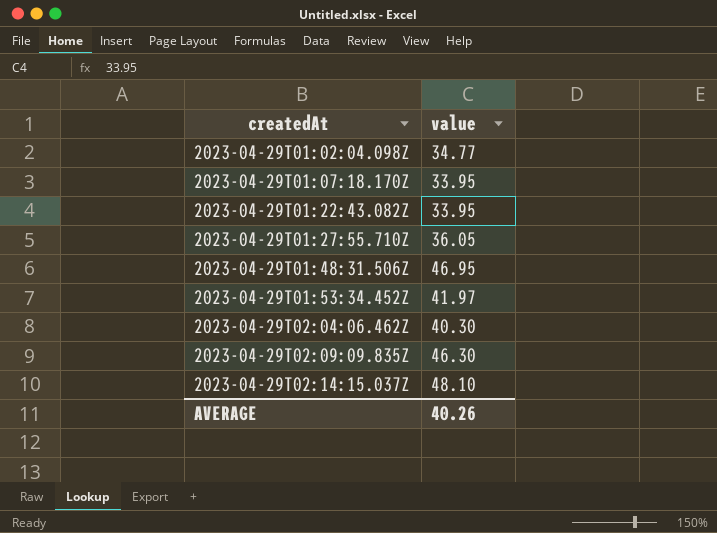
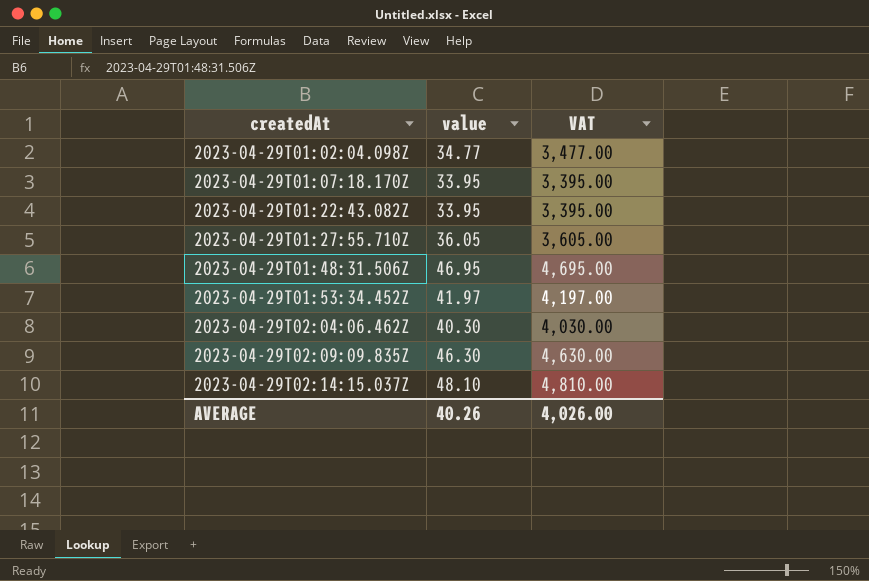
column VAT | formula: none -> [value] * 100

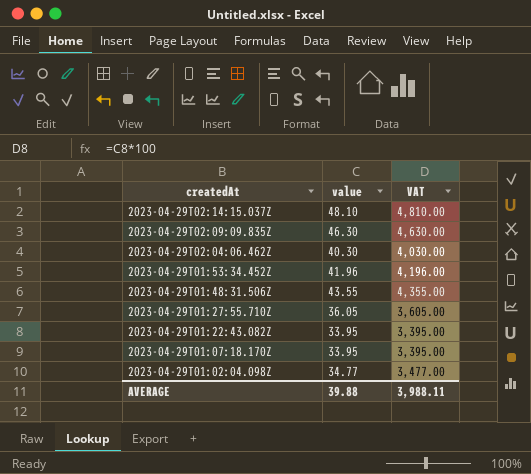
row order: createdAt ascending -> createdAt descending
2023-04-29T01:53:34.452Z | value: 41.97 -> 41.96
2023-04-29T01:53:34.452Z | VAT: 4,197.00 -> 4,196.00
2023-04-29T01:48:31.506Z | value: 46.95 -> 43.55
2023-04-29T01:48:31.506Z | VAT: 4,695.00 -> 4,355.00
AVERAGE | value: 40.26 -> 39.88
AVERAGE | VAT: 4,026.00 -> 3,988.11

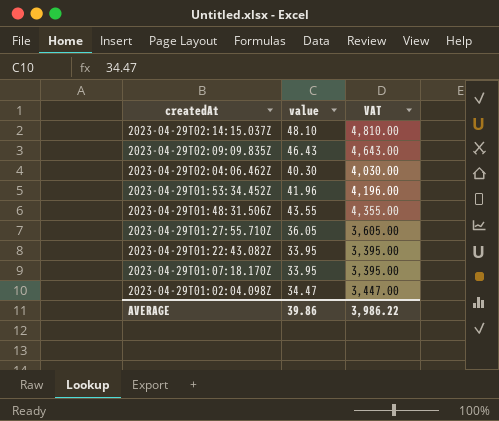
2023-04-29T02:09:09.835Z | value: 46.30 -> 46.43
2023-04-29T02:09:09.835Z | VAT: 4,630.00 -> 4,643.00
2023-04-29T01:02:04.098Z | value: 34.77 -> 34.47
2023-04-29T01:02:04.098Z | VAT: 3,477.00 -> 3,447.00
AVERAGE | value: 39.88 -> 39.86
AVERAGE | VAT: 3,988.11 -> 3,986.22

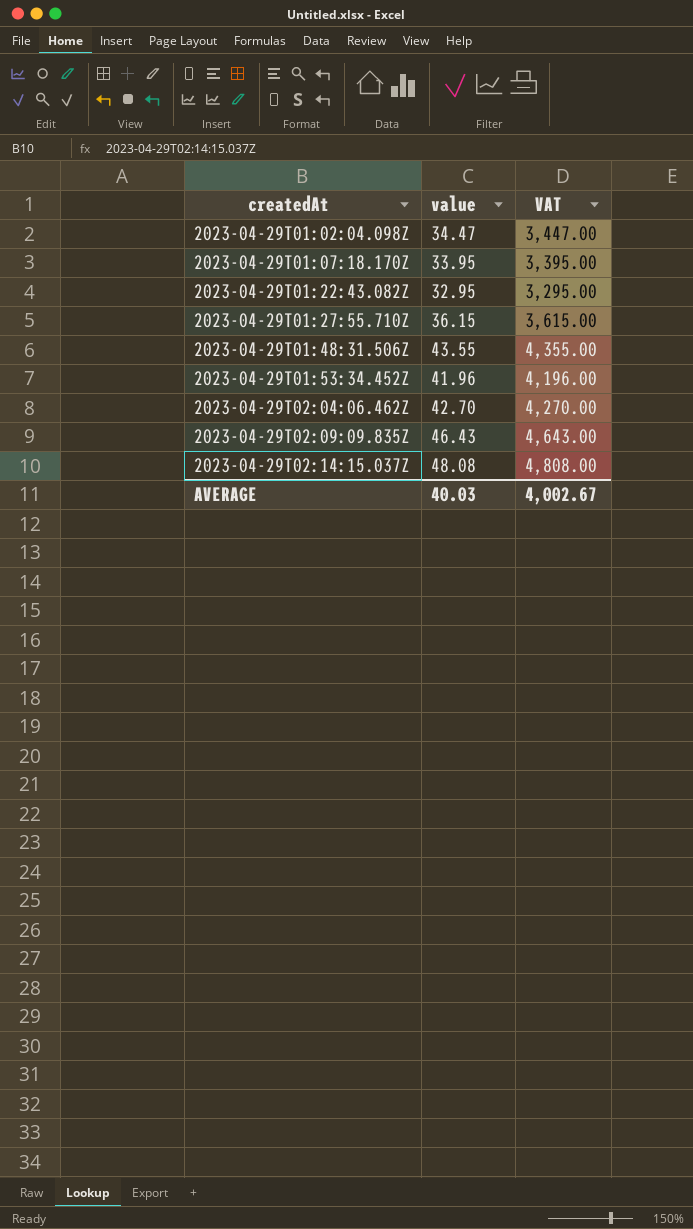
row order: createdAt descending -> createdAt ascending
2023-04-29T01:22:43.082Z | value: 33.95 -> 32.95
2023-04-29T01:22:43.082Z | VAT: 3,395.00 -> 3,295.00
2023-04-29T01:27:55.710Z | value: 36.05 -> 36.15
2023-04-29T01:27:55.710Z | VAT: 3,605.00 -> 3,615.00
2023-04-29T02:04:06.462Z | value: 40.30 -> 42.70
2023-04-29T02:04:06.462Z | VAT: 4,030.00 -> 4,270.00
2023-04-29T02:14:15.037Z | value: 48.10 -> 48.08
2023-04-29T02:14:15.037Z | VAT: 4,810.00 -> 4,808.00
AVERAGE | value: 39.86 -> 40.03
AVERAGE | VAT: 3,986.22 -> 4,002.67

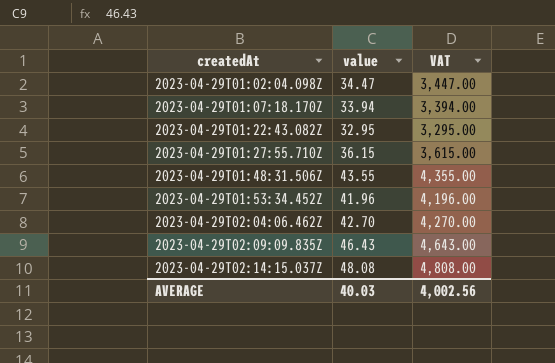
2023-04-29T01:07:18.170Z | value: 33.95 -> 33.94
2023-04-29T01:07:18.170Z | VAT: 3,395.00 -> 3,394.00
AVERAGE | VAT: 4,002.67 -> 4,002.56

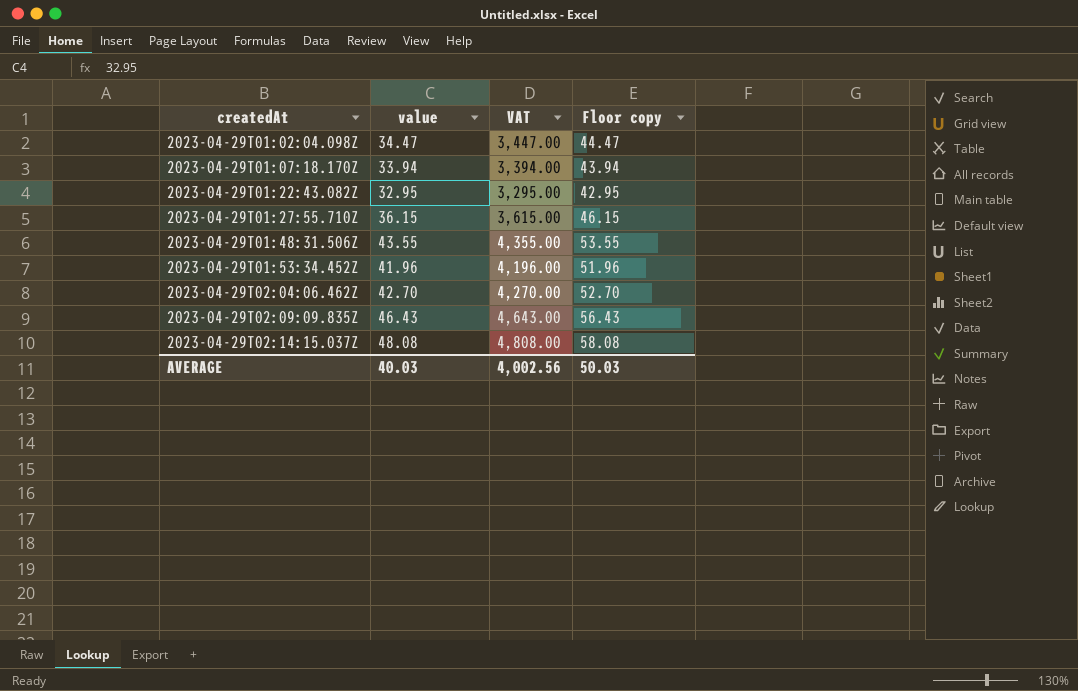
column Floor copy | formula: none -> [value] + 10

